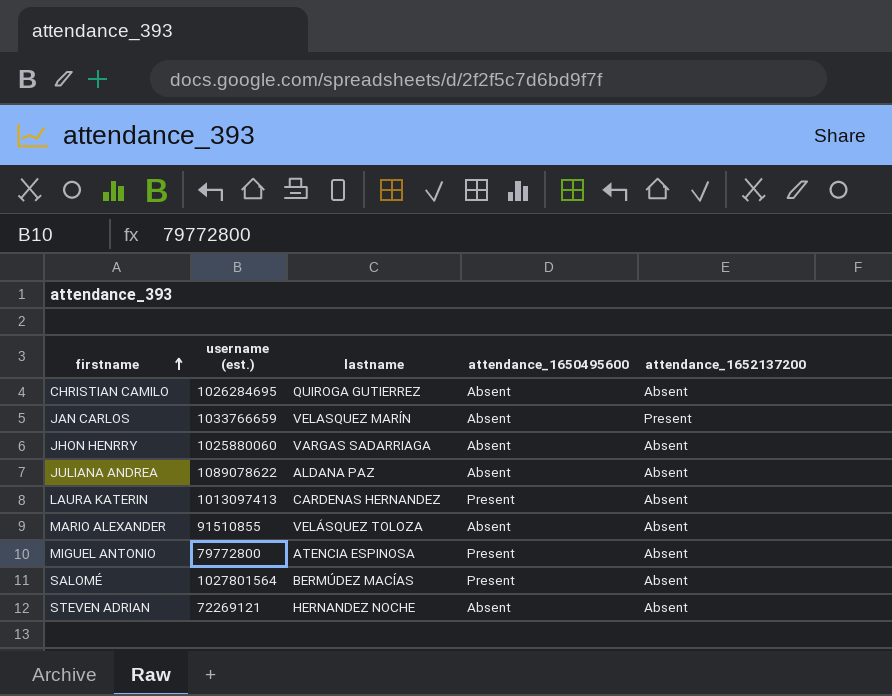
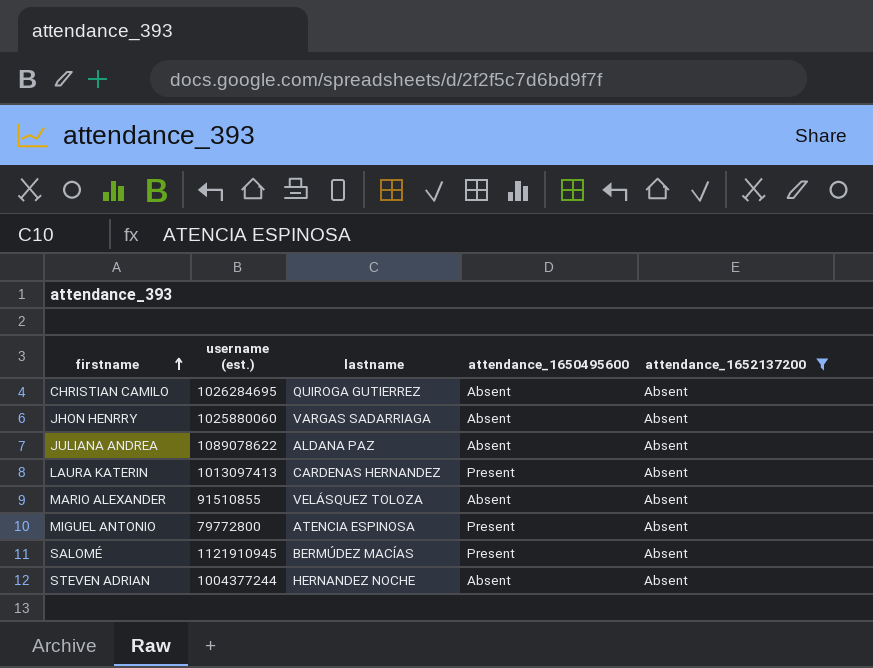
filter: none -> attendance_1652137200 = Absent
SALOMÉ | username (est.): 1027801564 -> 1121910945
STEVEN ADRIAN | username (est.): 72269121 -> 1004377244

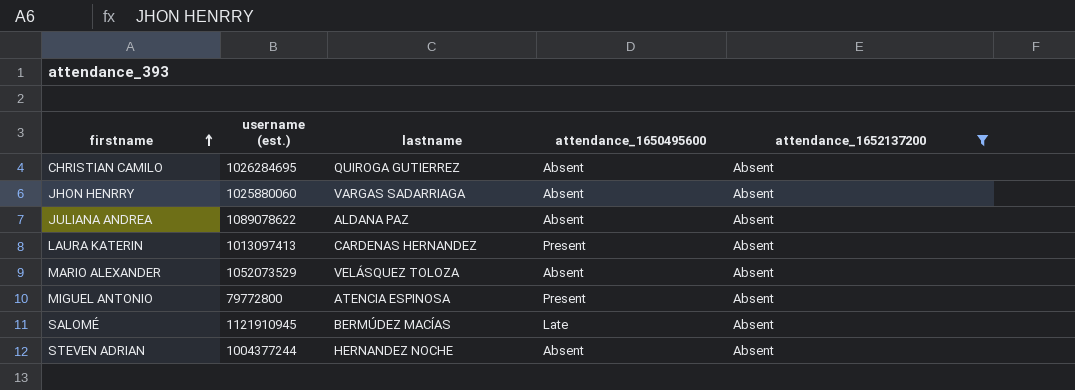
MARIO ALEXANDER | username (est.): 91510855 -> 1052073529
SALOMÉ | attendance_1650495600: Present -> Late

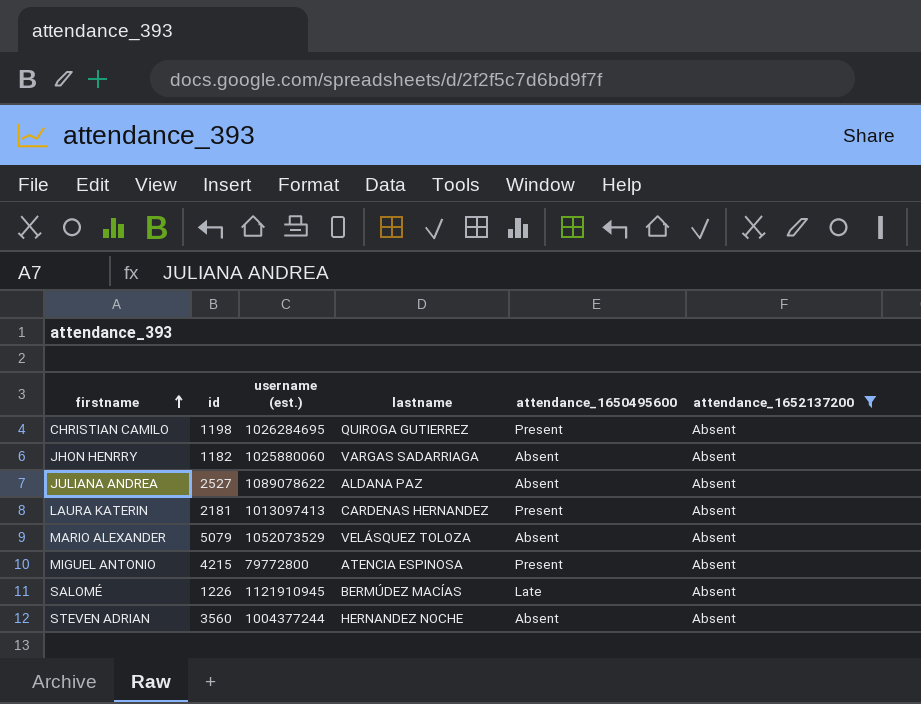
column id | position: none -> 2
CHRISTIAN CAMILO | attendance_1650495600: Absent -> Present

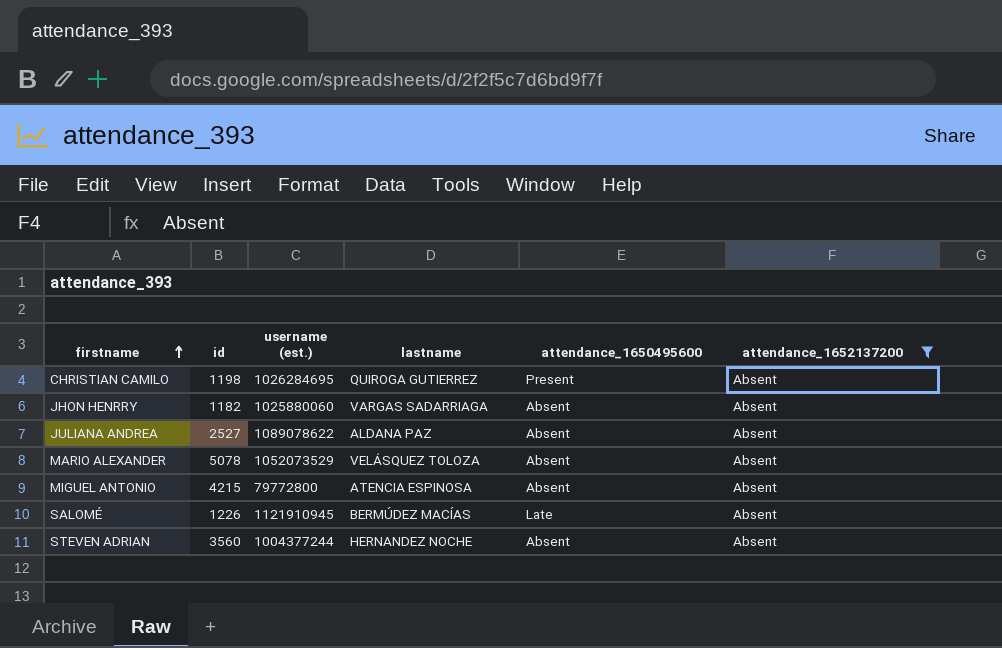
row LAURA KATERIN: 2181 | 1013097413 | CARDENAS HERNANDEZ | Present | Absent -> none
MARIO ALEXANDER | id: 5079 -> 5078
MIGUEL ANTONIO | attendance_1650495600: Present -> Absent

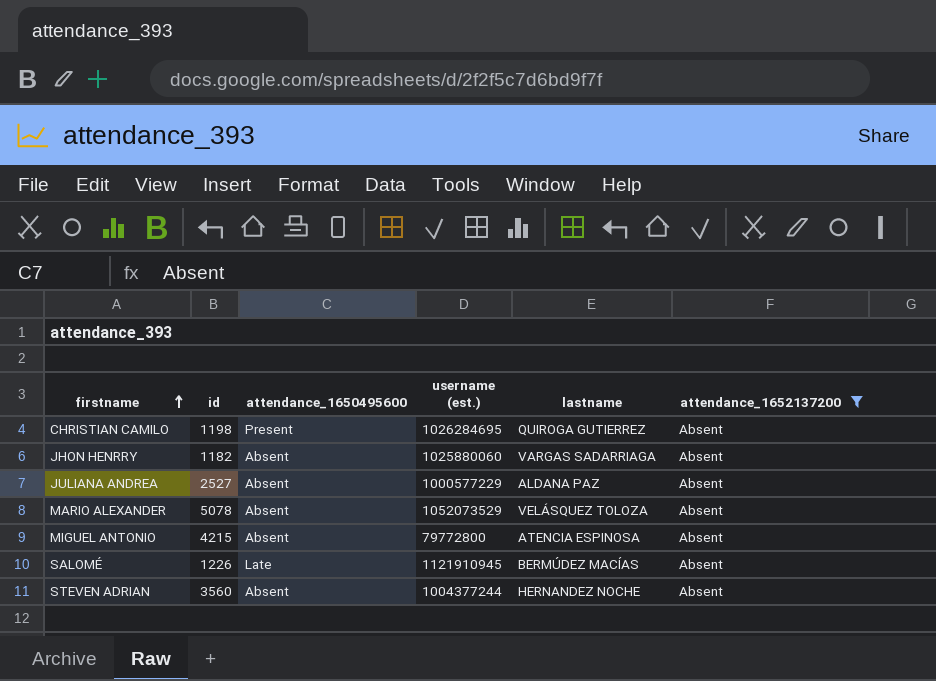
column attendance_1650495600 | position: 5 -> 3
JULIANA ANDREA | username (est.): 1089078622 -> 1000577229

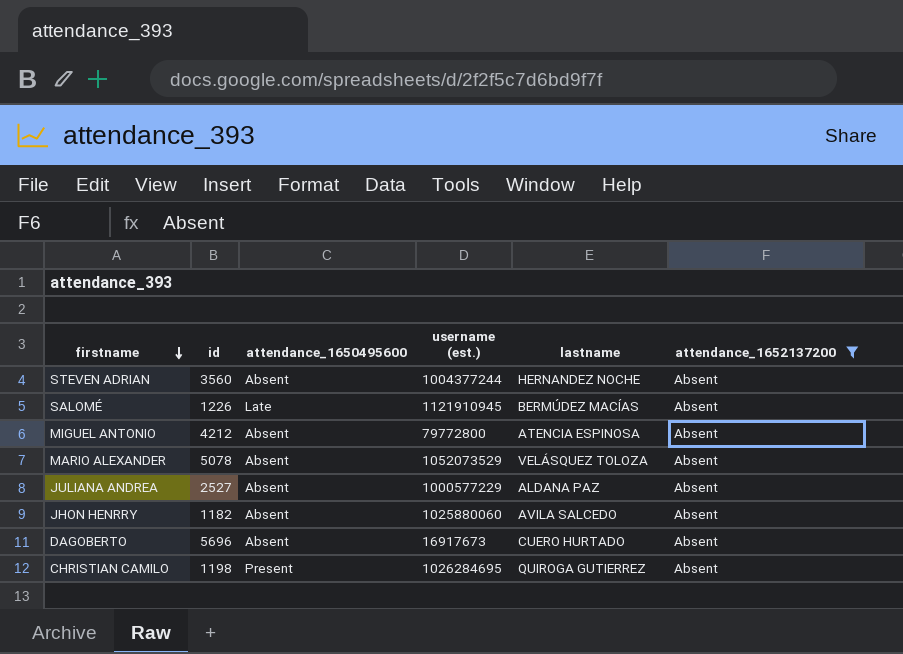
row order: firstname ascending -> firstname descending
MIGUEL ANTONIO | id: 4215 -> 4212
JHON HENRRY | lastname: VARGAS SADARRIAGA -> AVILA SALCEDO
row DAGOBERTO: none -> 5696 | Absent | 16917673 | CUERO HURTADO | Absent

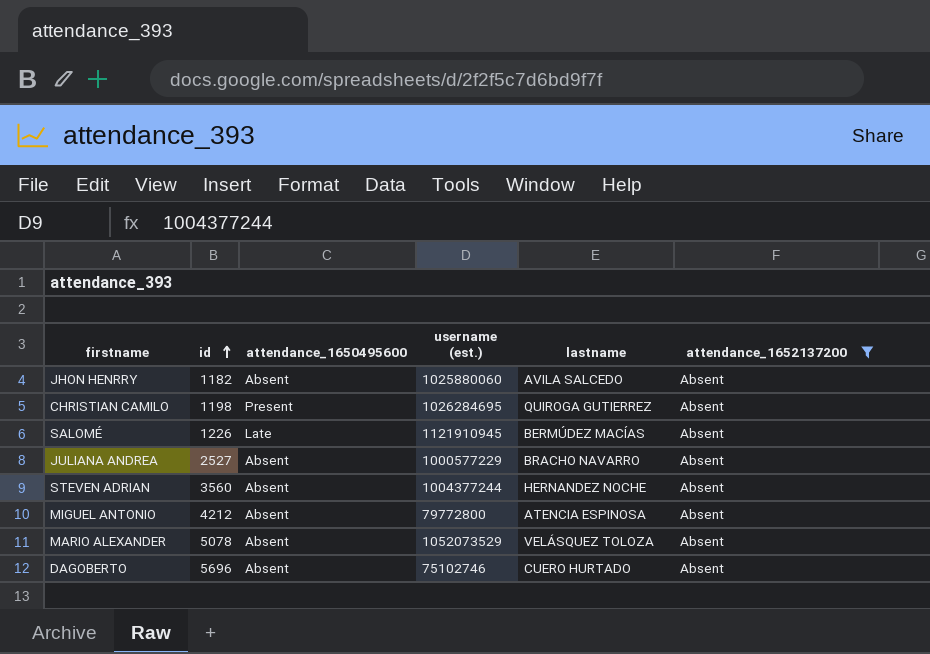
row order: firstname descending -> id ascending
JULIANA ANDREA | lastname: ALDANA PAZ -> BRACHO NAVARRO
DAGOBERTO | username (est.): 16917673 -> 75102746

